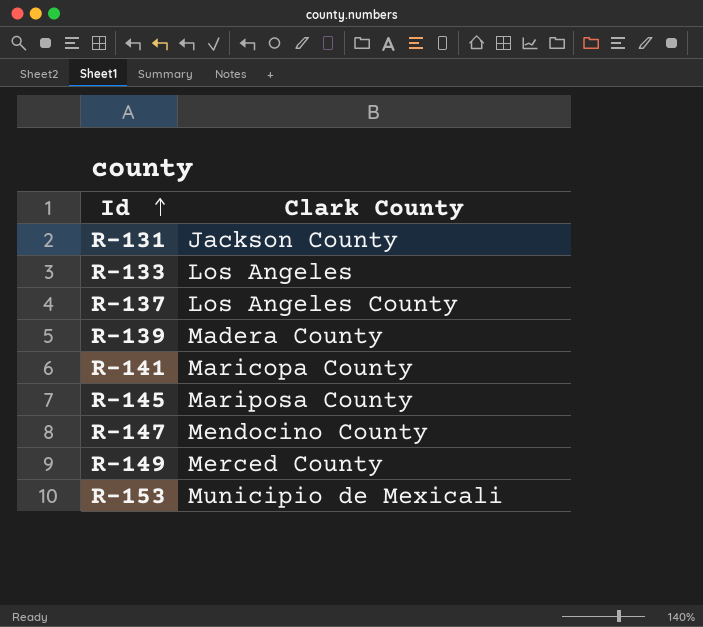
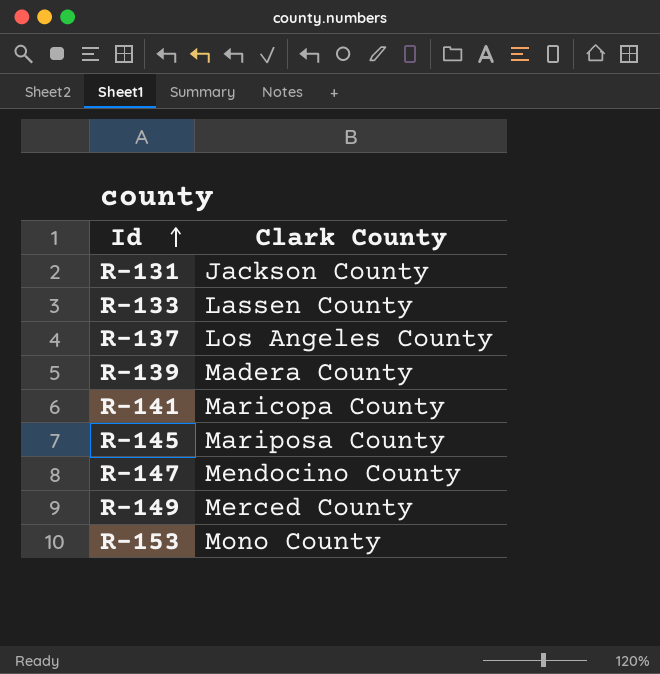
R-133 | Clark County: Los Angeles -> Lassen County
R-153 | Clark County: Municipio de Mexicali -> Mono County

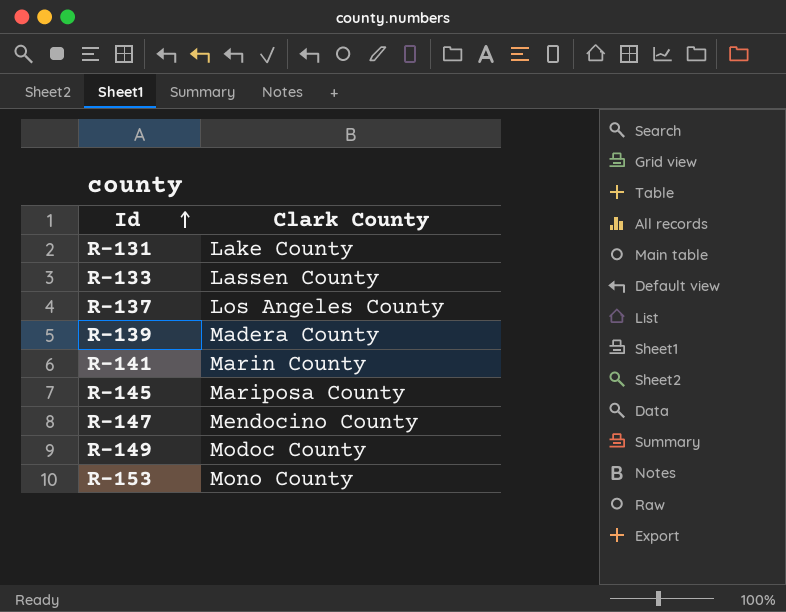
R-131 | Clark County: Jackson County -> Lake County
R-141 | Clark County: Maricopa County -> Marin County
R-149 | Clark County: Merced County -> Modoc County

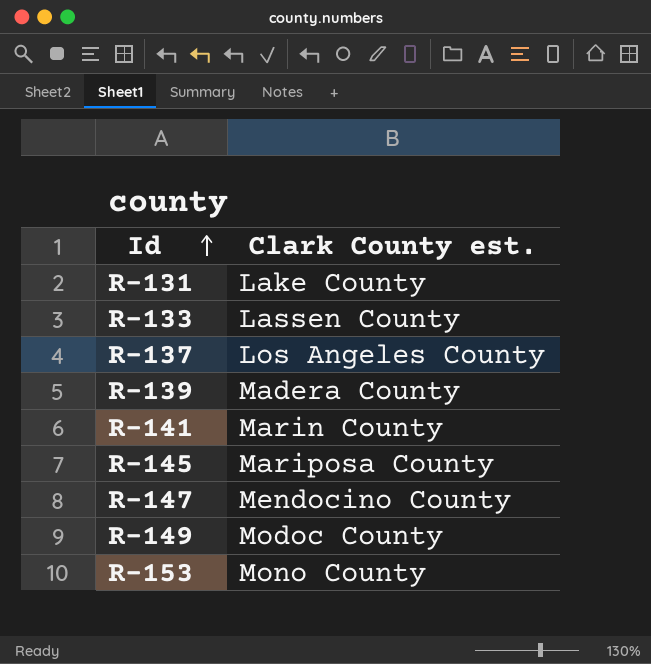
column name: Clark County -> Clark County est.

